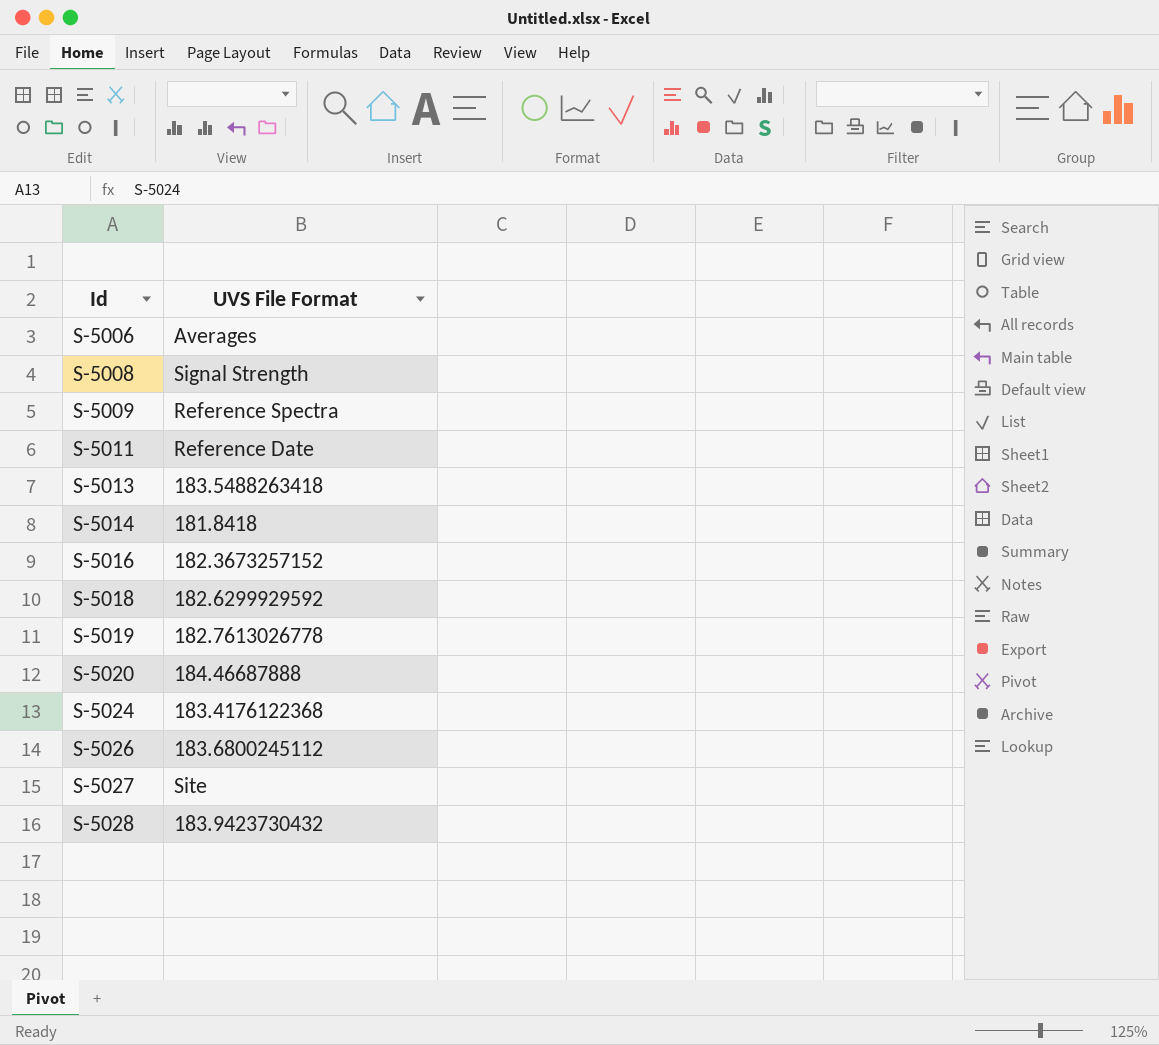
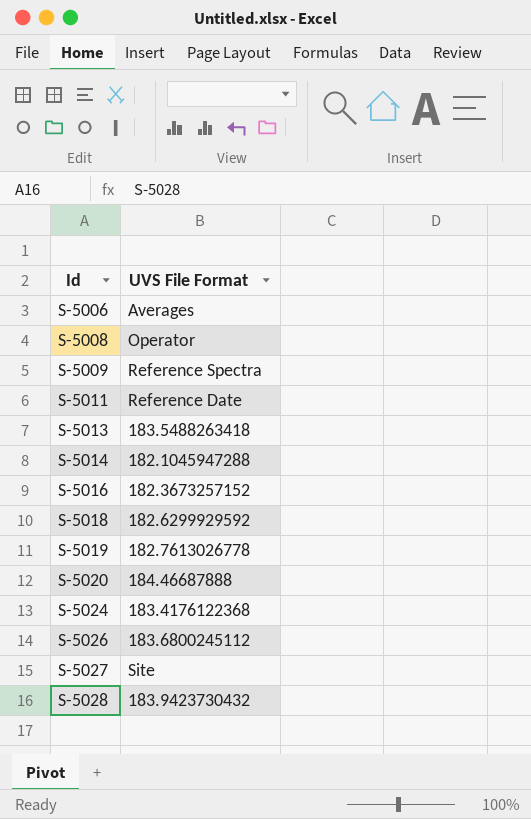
S-5008 | UVS File Format: Signal Strength -> Operator
S-5014 | UVS File Format: 181.8418 -> 182.1045947288

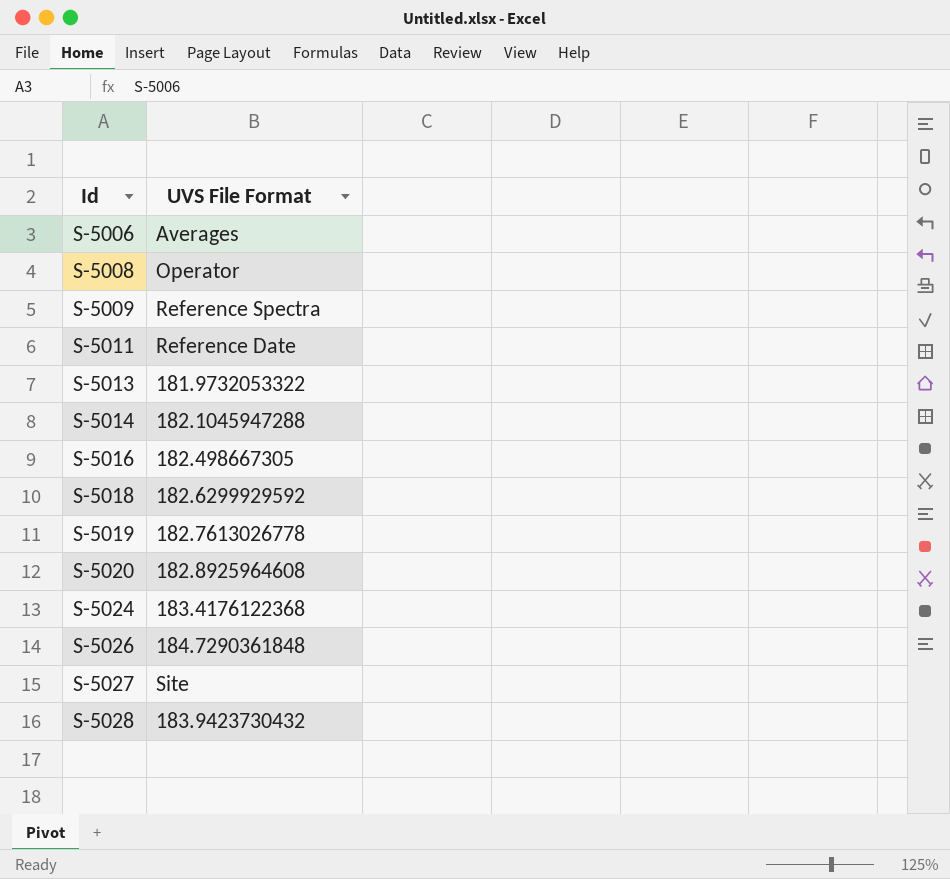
S-5013 | UVS File Format: 183.5488263418 -> 181.9732053322
S-5016 | UVS File Format: 182.3673257152 -> 182.498667305
S-5020 | UVS File Format: 184.46687888 -> 182.8925964608
S-5026 | UVS File Format: 183.6800245112 -> 184.7290361848

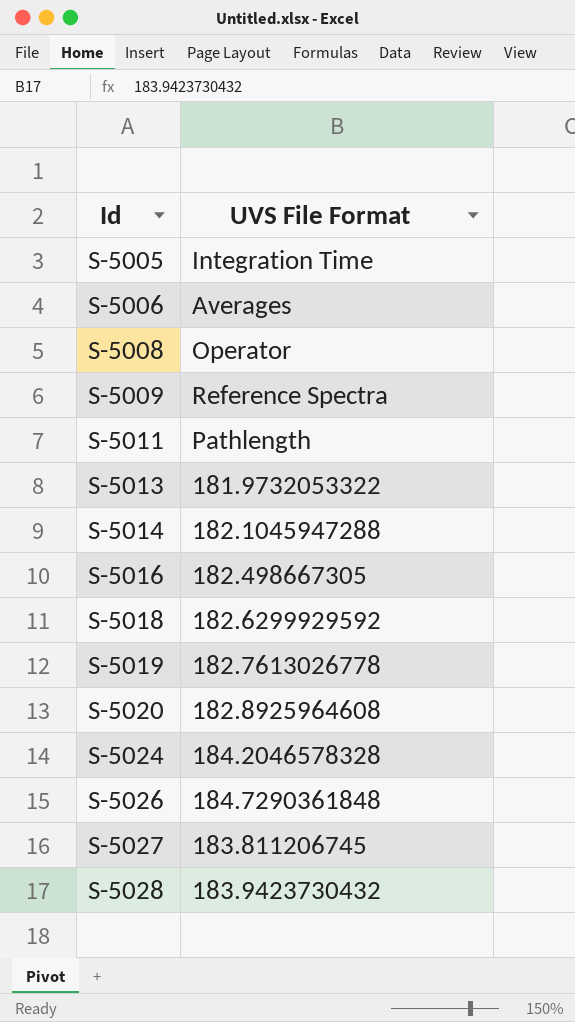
row S-5005: none -> Integration Time
S-5011 | UVS File Format: Reference Date -> Pathlength
S-5024 | UVS File Format: 183.4176122368 -> 184.2046578328
S-5027 | UVS File Format: Site -> 183.811206745

